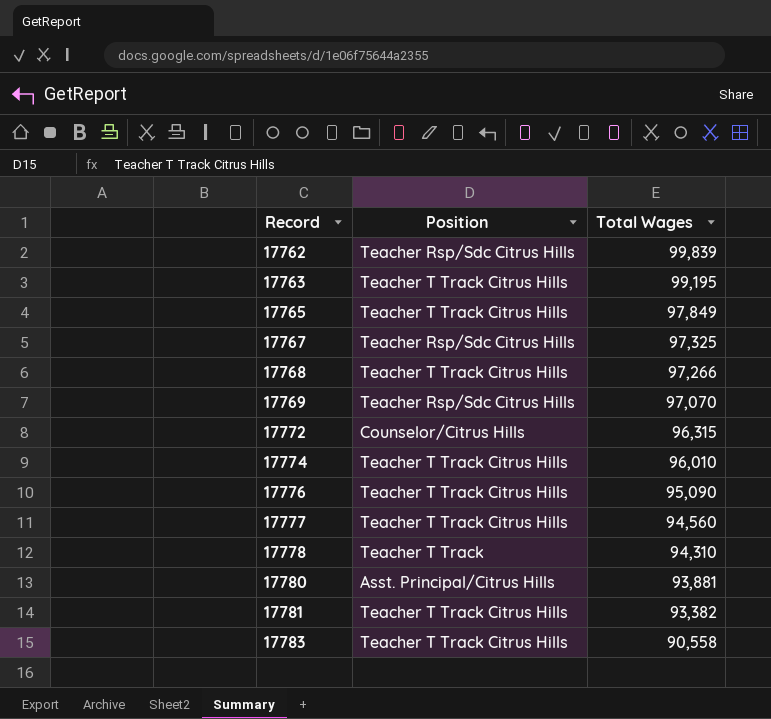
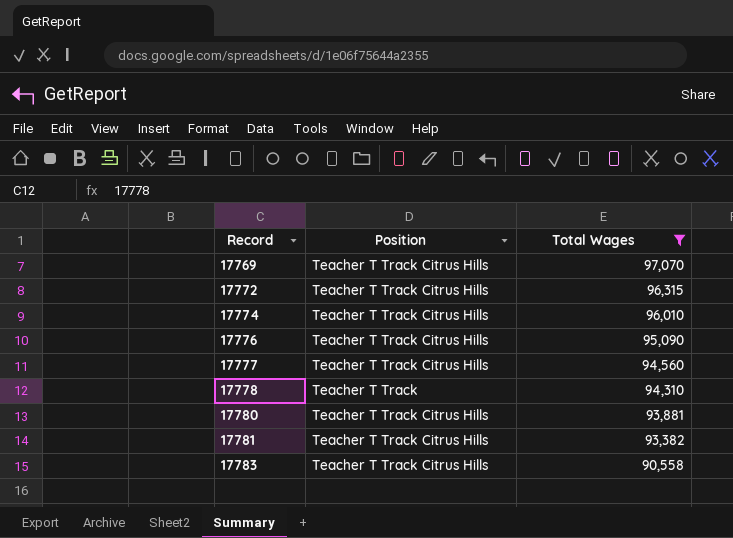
filter: none -> Total Wages <= 97,070
17769 | Position: Teacher Rsp/Sdc Citrus Hills -> Teacher T Track Citrus Hills
17772 | Position: Counselor/Citrus Hills -> Teacher T Track Citrus Hills
17780 | Position: Asst. Principal/Citrus Hills -> Teacher T Track Citrus Hills

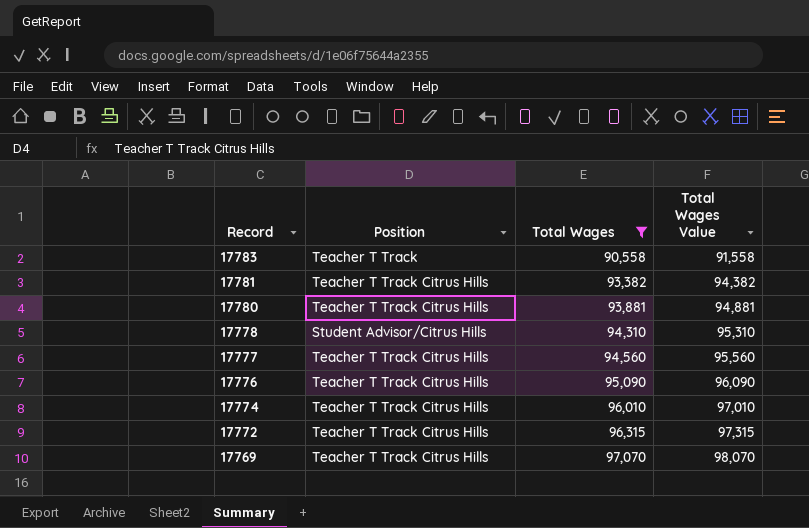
row order: Record ascending -> Record descending
column Total Wages Value | formula: none -> [Total Wages] + 1000
17783 | Position: Teacher T Track Citrus Hills -> Teacher T Track
17778 | Position: Teacher T Track -> Student Advisor/Citrus Hills

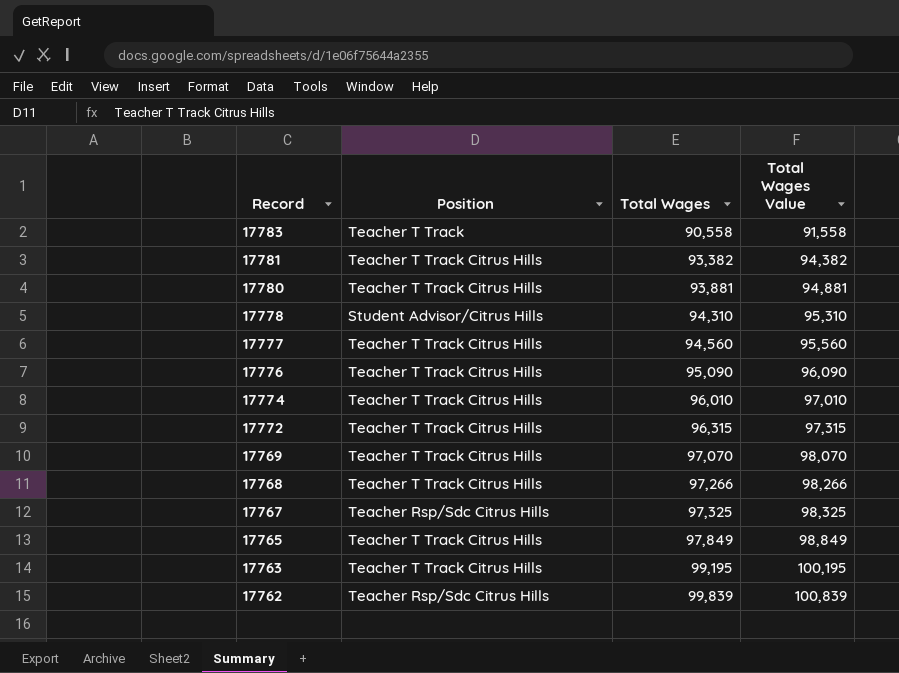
filter: Total Wages <= 97,070 -> none

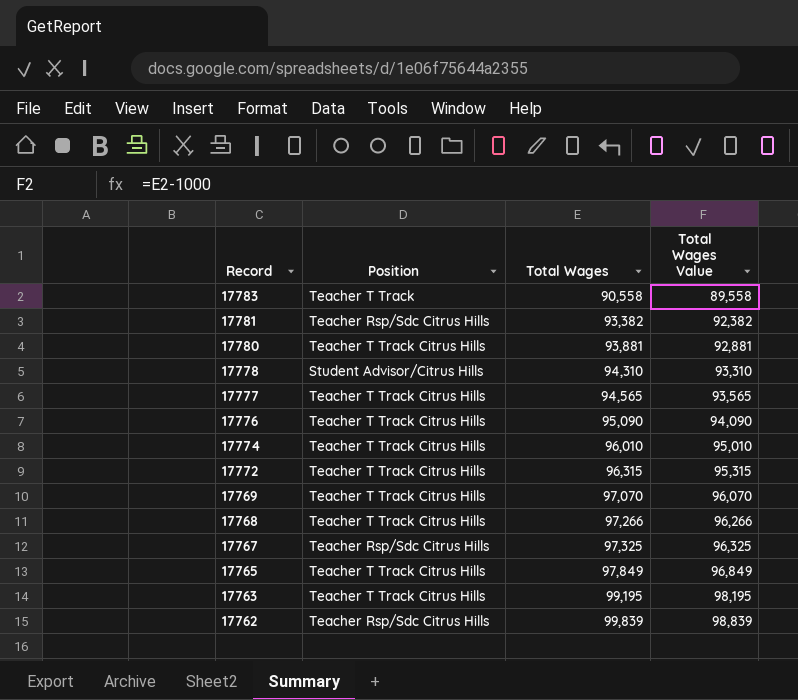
column Total Wages Value | formula: [Total Wages] + 1000 -> [Total Wages] - 1000
17781 | Position: Teacher T Track Citrus Hills -> Teacher Rsp/Sdc Citrus Hills
17777 | Total Wages: 94,560 -> 94,565

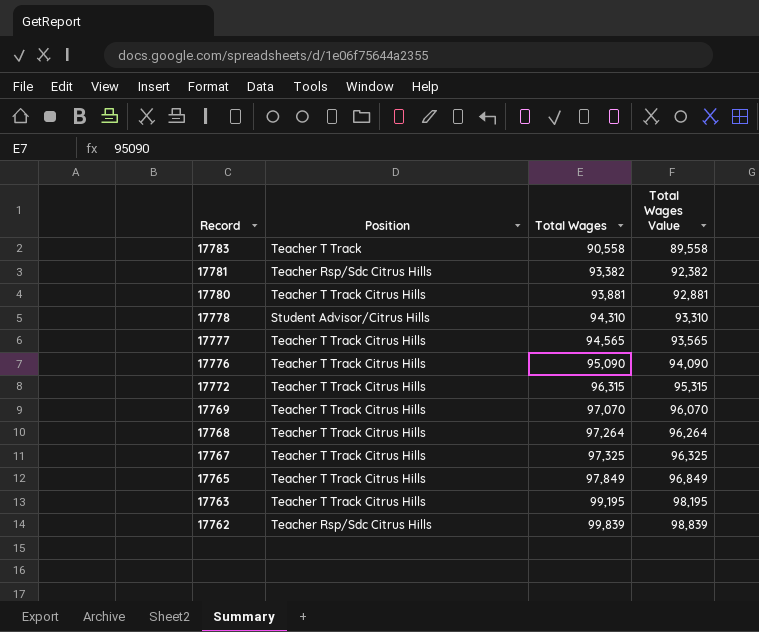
row 17774: Teacher T Track Citrus Hills | 96,010 | 95,010 -> none
17768 | Total Wages: 97,266 -> 97,264
17768 | Total Wages Value: 96,266 -> 96,264
17767 | Position: Teacher Rsp/Sdc Citrus Hills -> Teacher T Track Citrus Hills

